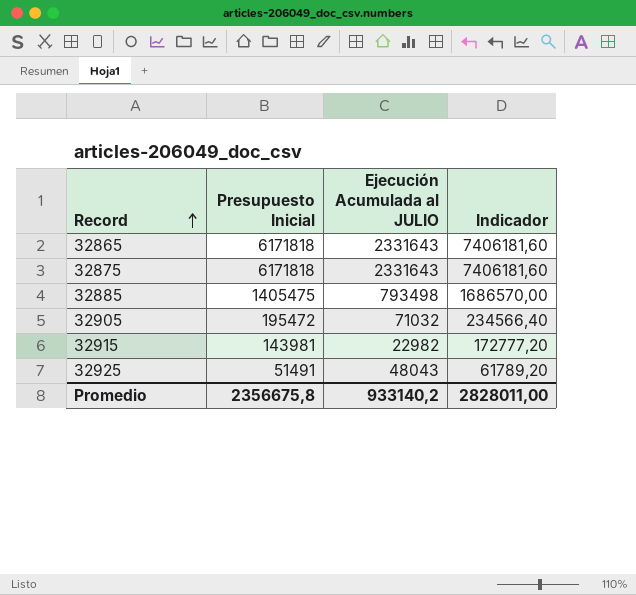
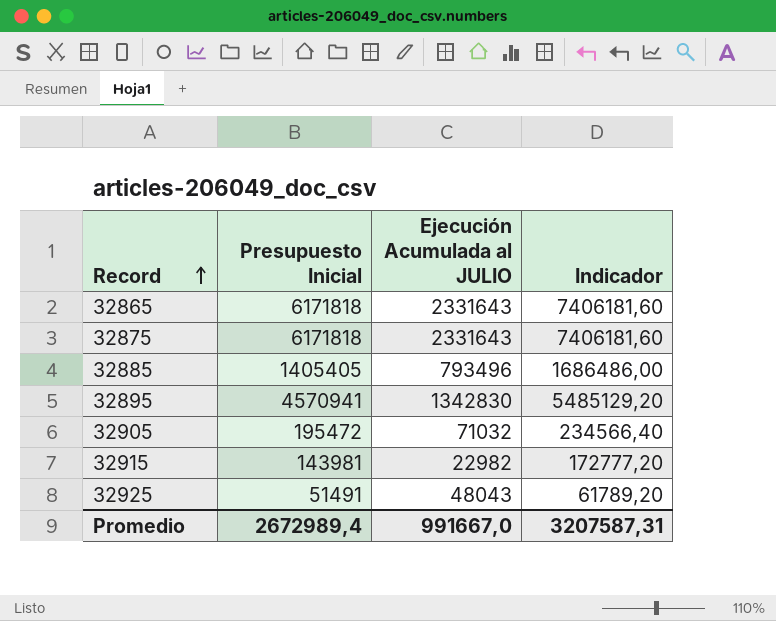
32885 | Presupuesto Inicial: 1405475 -> 1405405
32885 | Ejecución Acumulada al JULIO: 793498 -> 793496
32885 | Indicador: 1686570,00 -> 1686486,00
row 32895: none -> 4570941 | 1342830 | 5485129,20
Promedio | Presupuesto Inicial: 2356675,8 -> 2672989,4
Promedio | Ejecución Acumulada al JULIO: 933140,2 -> 991667,0
Promedio | Indicador: 2828011,00 -> 3207587,31

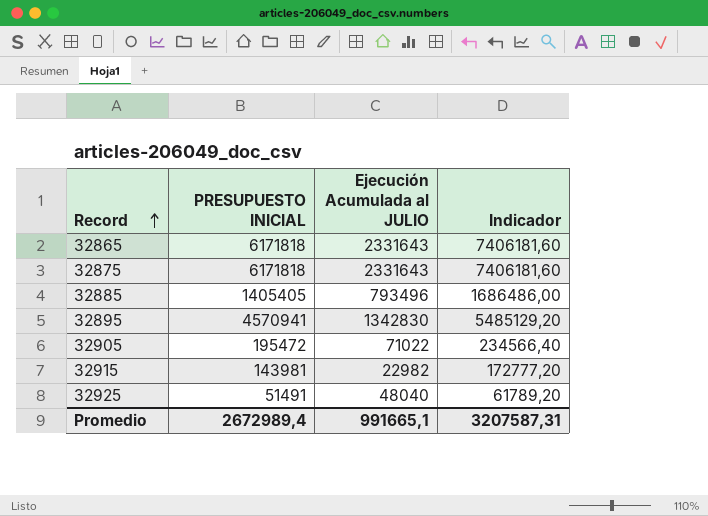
column name: Presupuesto Inicial -> PRESUPUESTO INICIAL
32905 | Ejecución Acumulada al JULIO: 71032 -> 71022
32925 | Ejecución Acumulada al JULIO: 48043 -> 48040
Promedio | Ejecución Acumulada al JULIO: 991667,0 -> 991665,1

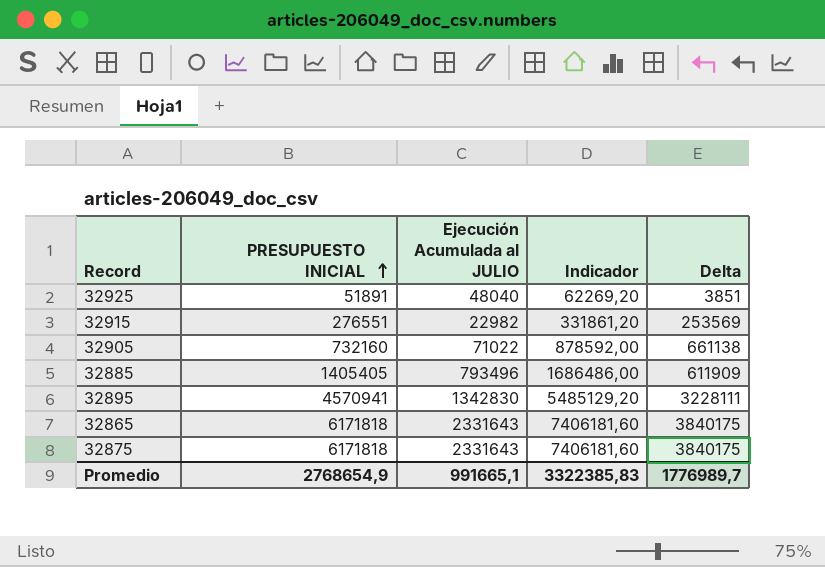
row order: Record ascending -> PRESUPUESTO INICIAL ascending
column Delta | formula: none -> [PRESUPUESTO INICIAL] - [Ejecución Acumulada al JULIO]
32925 | PRESUPUESTO INICIAL: 51491 -> 51891
32925 | Indicador: 61789,20 -> 62269,20
32915 | PRESUPUESTO INICIAL: 143981 -> 276551
32915 | Indicador: 172777,20 -> 331861,20
32905 | PRESUPUESTO INICIAL: 195472 -> 732160
32905 | Indicador: 234566,40 -> 878592,00
Promedio | PRESUPUESTO INICIAL: 2672989,4 -> 2768654,9
Promedio | Indicador: 3207587,31 -> 3322385,83

